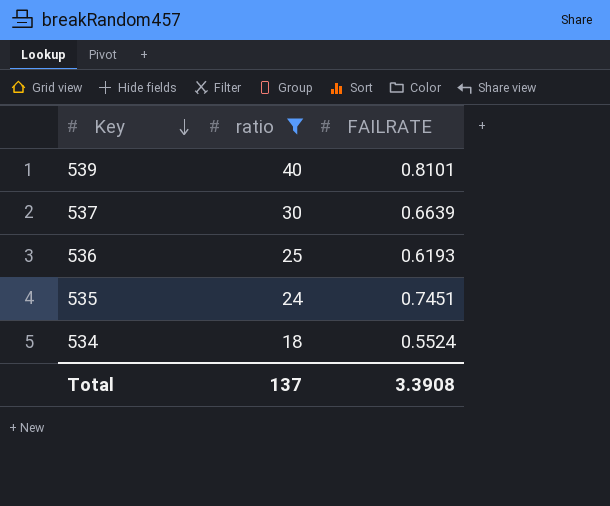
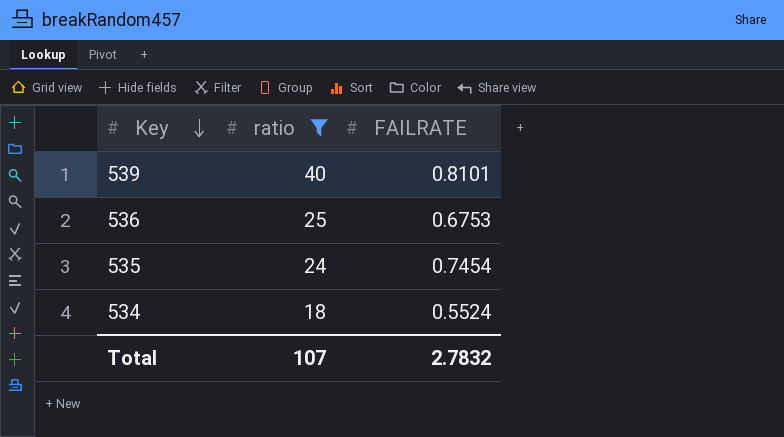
row 537: 30 | 0.6639 -> none
536 | FAILRATE: 0.6193 -> 0.6753
535 | FAILRATE: 0.7451 -> 0.7454
Total | ratio: 137 -> 107
Total | FAILRATE: 3.3908 -> 2.7832

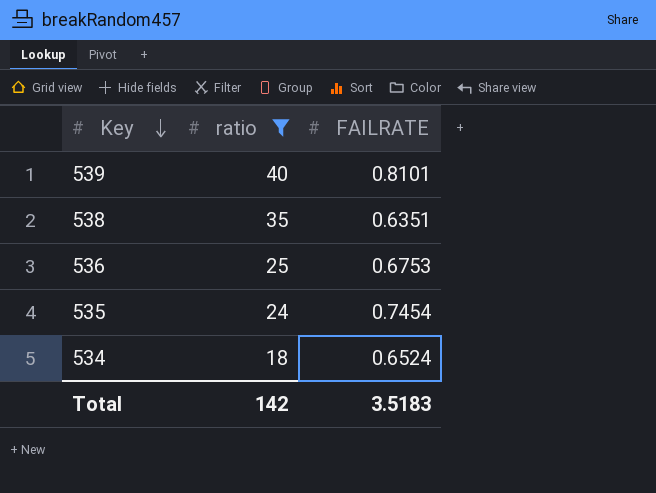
row 538: none -> 35 | 0.6351
534 | FAILRATE: 0.5524 -> 0.6524
Total | ratio: 107 -> 142
Total | FAILRATE: 2.7832 -> 3.5183

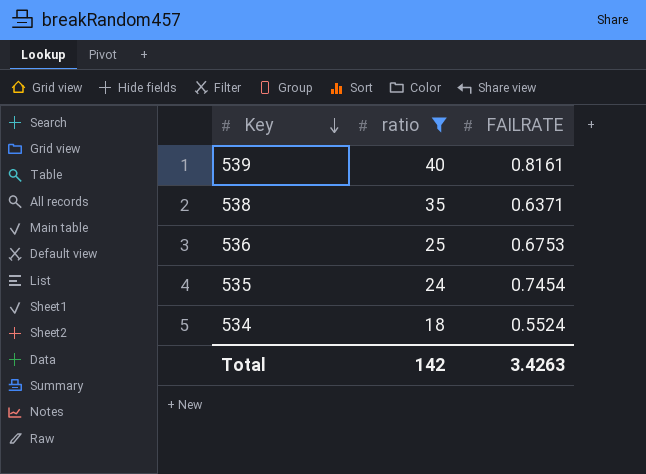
539 | FAILRATE: 0.8101 -> 0.8161
538 | FAILRATE: 0.6351 -> 0.6371
534 | FAILRATE: 0.6524 -> 0.5524
Total | FAILRATE: 3.5183 -> 3.4263

